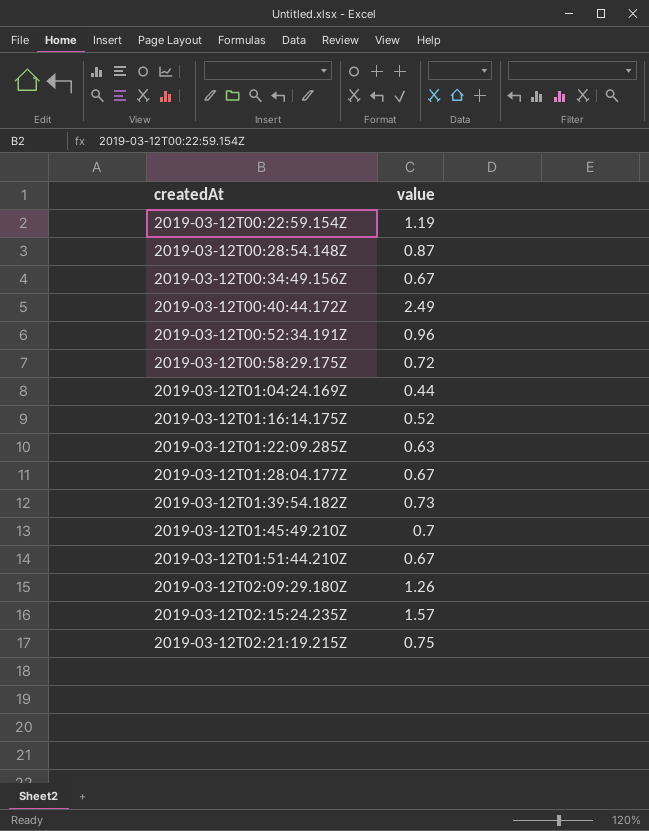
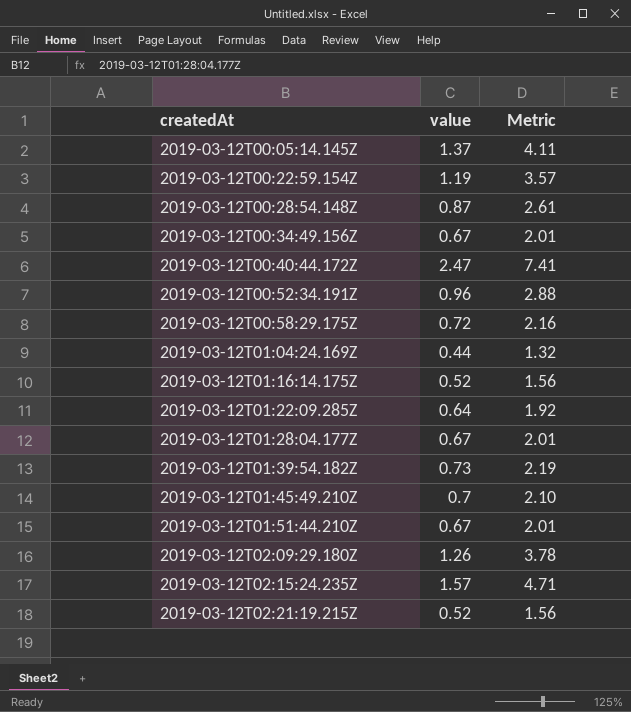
column Metric | formula: none -> [value] * 3
row 2019-03-12T00:05:14.145Z: none -> 1.37 | 4.11
2019-03-12T00:40:44.172Z | value: 2.49 -> 2.47
2019-03-12T01:22:09.285Z | value: 0.63 -> 0.64
2019-03-12T02:21:19.215Z | value: 0.75 -> 0.52

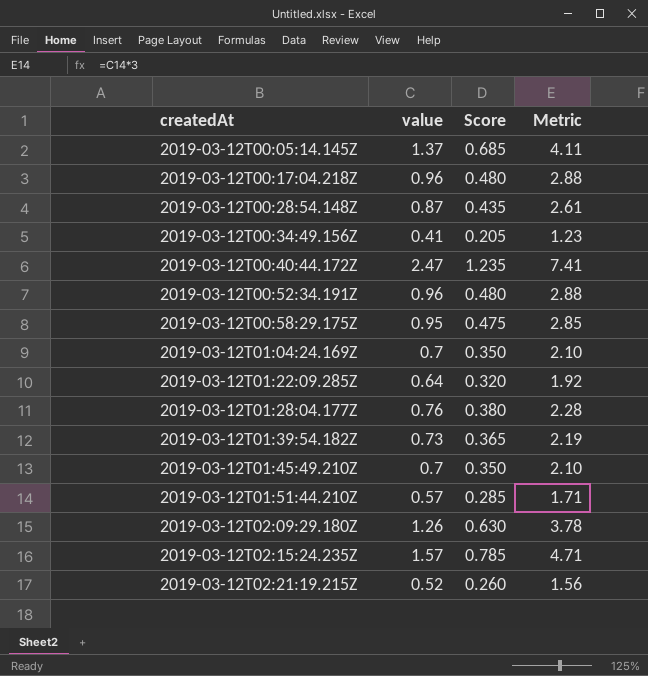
column Score | formula: none -> [value] * 0.5
row 2019-03-12T00:22:59.154Z: 1.19 | 3.57 -> none
row 2019-03-12T01:16:14.175Z: 0.52 | 1.56 -> none
row 2019-03-12T00:17:04.218Z: none -> 0.96 | 0.480 | 2.88
2019-03-12T00:34:49.156Z | value: 0.67 -> 0.41
2019-03-12T00:34:49.156Z | Metric: 2.01 -> 1.23
2019-03-12T00:58:29.175Z | value: 0.72 -> 0.95
2019-03-12T00:58:29.175Z | Metric: 2.16 -> 2.85
2019-03-12T01:04:24.169Z | value: 0.44 -> 0.7
2019-03-12T01:04:24.169Z | Metric: 1.32 -> 2.10
2019-03-12T01:28:04.177Z | value: 0.67 -> 0.76
2019-03-12T01:28:04.177Z | Metric: 2.01 -> 2.28
2019-03-12T01:51:44.210Z | value: 0.67 -> 0.57
2019-03-12T01:51:44.210Z | Metric: 2.01 -> 1.71

